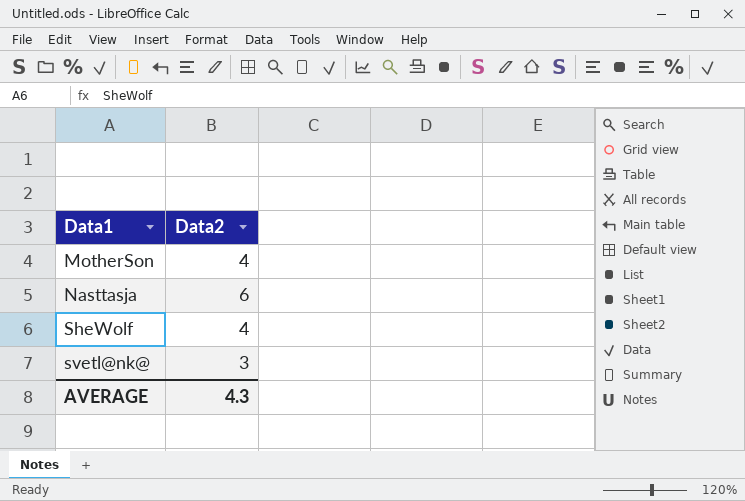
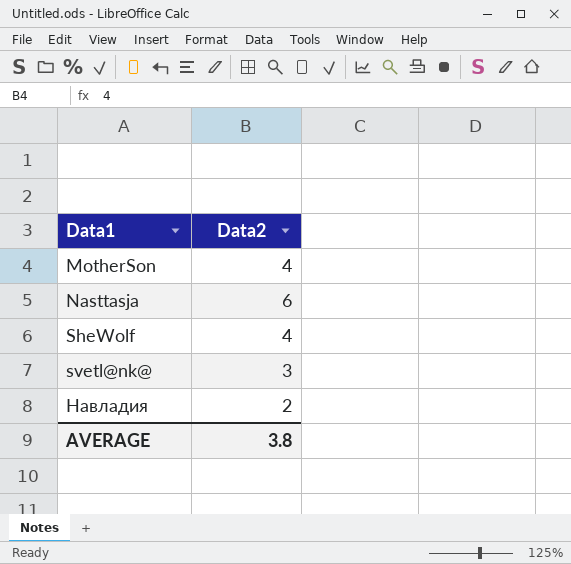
row Навладия: none -> 2
AVERAGE | Data2: 4.3 -> 3.8

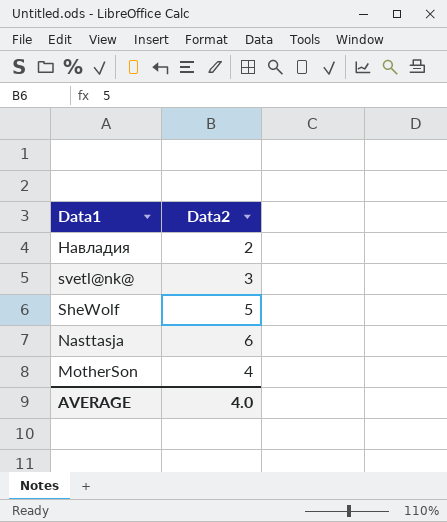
row order: Data1 ascending -> Data1 descending
SheWolf | Data2: 4 -> 5
AVERAGE | Data2: 3.8 -> 4.0

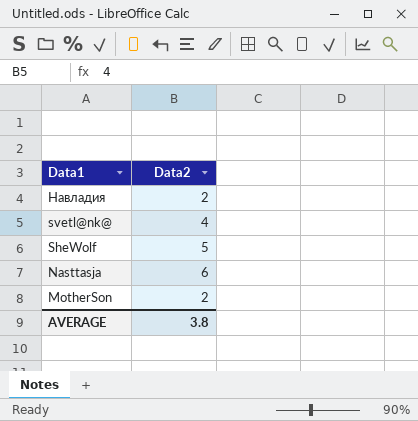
svetl@nk@ | Data2: 3 -> 4
MotherSon | Data2: 4 -> 2
AVERAGE | Data2: 4.0 -> 3.8

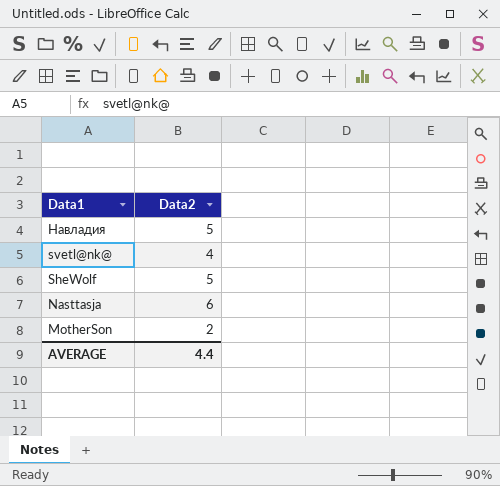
Навладия | Data2: 2 -> 5
AVERAGE | Data2: 3.8 -> 4.4

